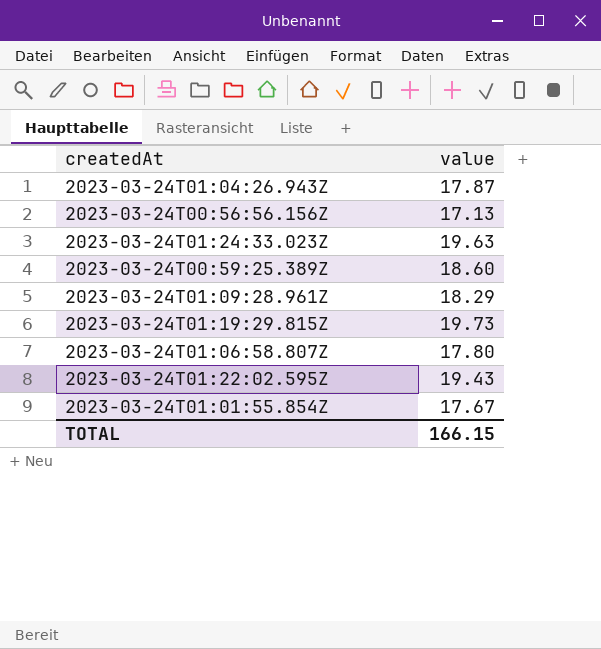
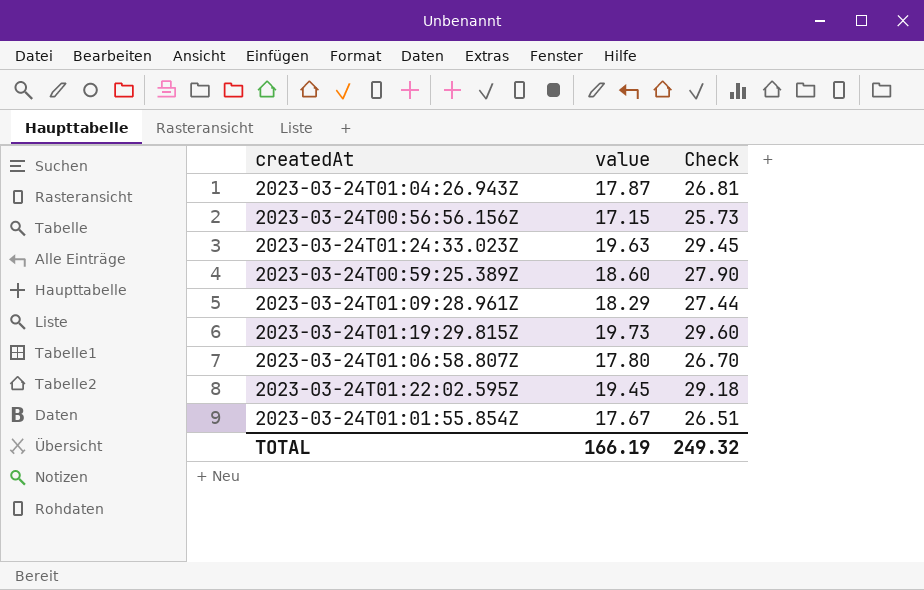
column Check | formula: none -> [value] * 1.5
2023-03-24T00:56:56.156Z | value: 17.13 -> 17.15
2023-03-24T01:22:02.595Z | value: 19.43 -> 19.45
TOTAL | value: 166.15 -> 166.19

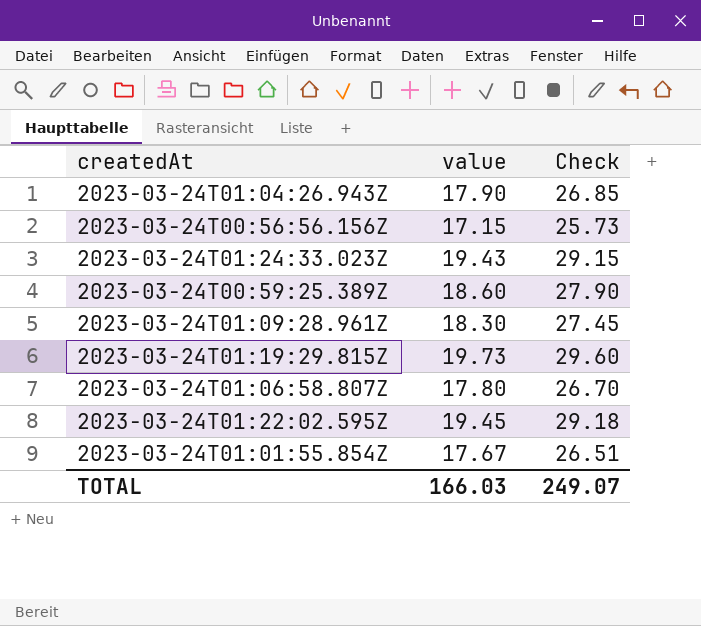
2023-03-24T01:04:26.943Z | value: 17.87 -> 17.90
2023-03-24T01:04:26.943Z | Check: 26.81 -> 26.85
2023-03-24T01:24:33.023Z | value: 19.63 -> 19.43
2023-03-24T01:24:33.023Z | Check: 29.45 -> 29.15
2023-03-24T01:09:28.961Z | value: 18.29 -> 18.30
2023-03-24T01:09:28.961Z | Check: 27.44 -> 27.45
TOTAL | value: 166.19 -> 166.03
TOTAL | Check: 249.32 -> 249.07

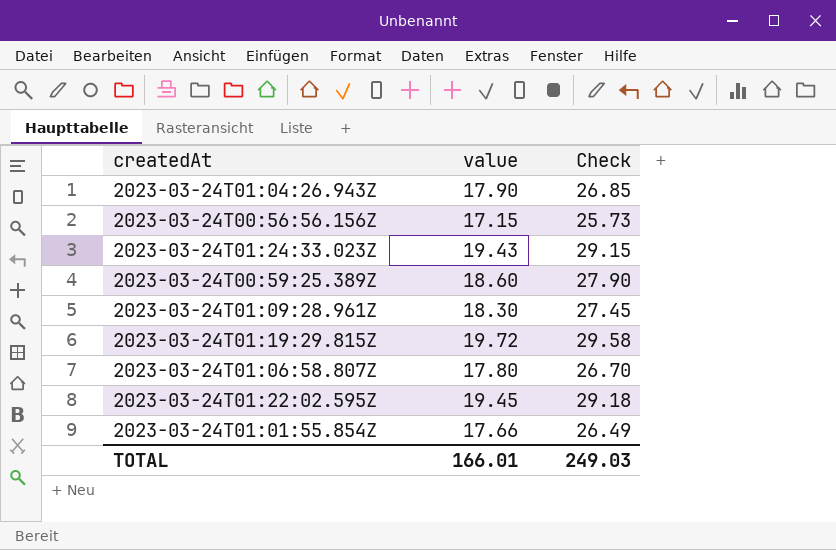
2023-03-24T01:19:29.815Z | value: 19.73 -> 19.72
2023-03-24T01:19:29.815Z | Check: 29.60 -> 29.58
2023-03-24T01:01:55.854Z | value: 17.67 -> 17.66
2023-03-24T01:01:55.854Z | Check: 26.51 -> 26.49
TOTAL | value: 166.03 -> 166.01
TOTAL | Check: 249.07 -> 249.03

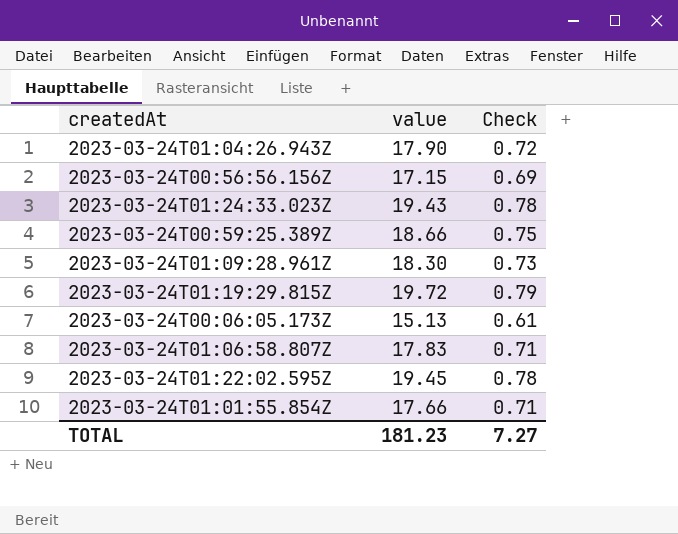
column Check | formula: [value] * 1.5 -> [value] * 0.04
2023-03-24T00:59:25.389Z | value: 18.60 -> 18.66
row 2023-03-24T00:06:05.173Z: none -> 15.13 | 0.61
2023-03-24T01:06:58.807Z | value: 17.80 -> 17.83
TOTAL | value: 166.01 -> 181.23
TOTAL | Check: 249.03 -> 7.27

